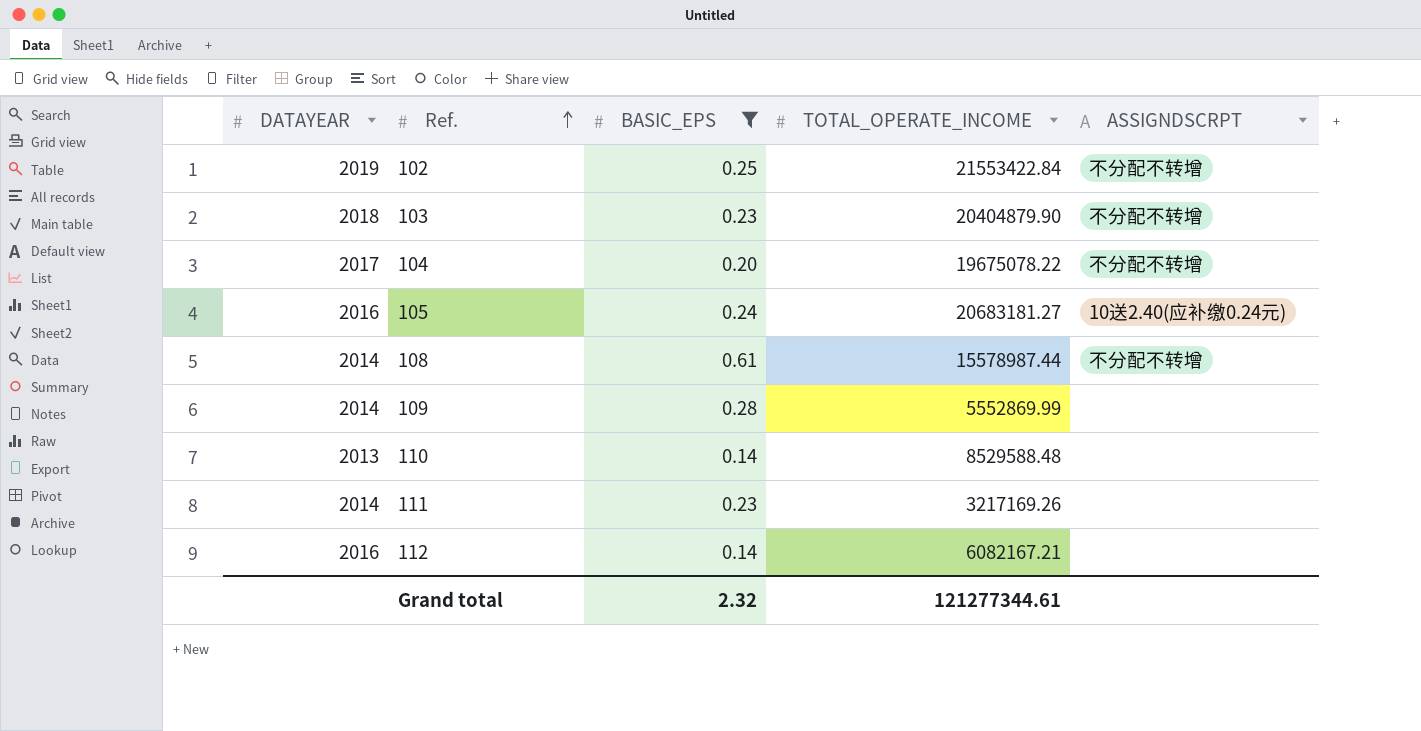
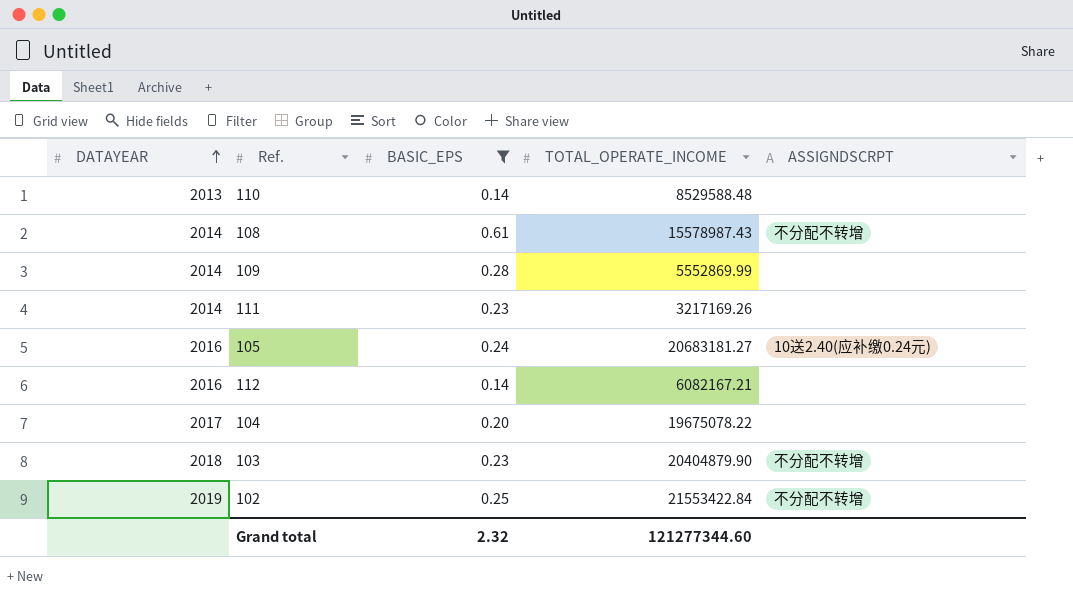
row order: Ref. ascending -> DATAYEAR ascending
108 | TOTAL_OPERATE_INCOME: 15578987.44 -> 15578987.43
104 | ASSIGNDSCRPT: 不分配不转增 -> none
Grand total | TOTAL_OPERATE_INCOME: 121277344.61 -> 121277344.60

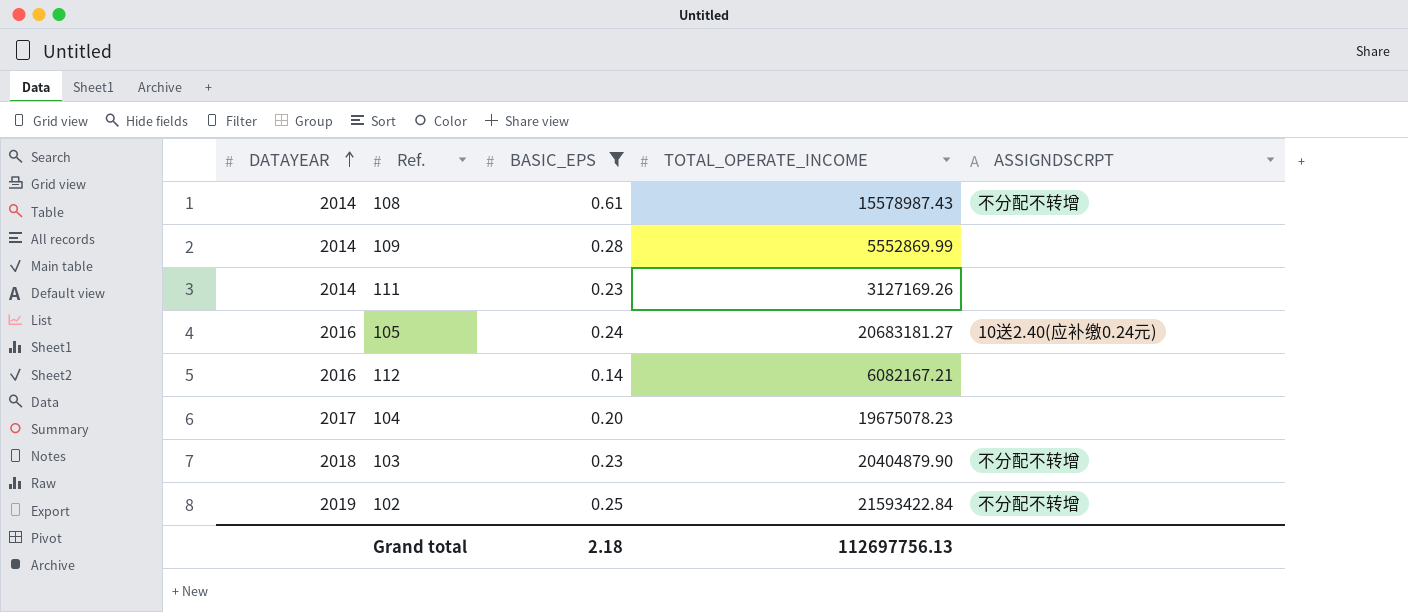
row 110: 2013 | 0.14 | 8529588.48 | none -> none
111 | TOTAL_OPERATE_INCOME: 3217169.26 -> 3127169.26
104 | TOTAL_OPERATE_INCOME: 19675078.22 -> 19675078.23
102 | TOTAL_OPERATE_INCOME: 21553422.84 -> 21593422.84
Grand total | BASIC_EPS: 2.32 -> 2.18
Grand total | TOTAL_OPERATE_INCOME: 121277344.60 -> 112697756.13

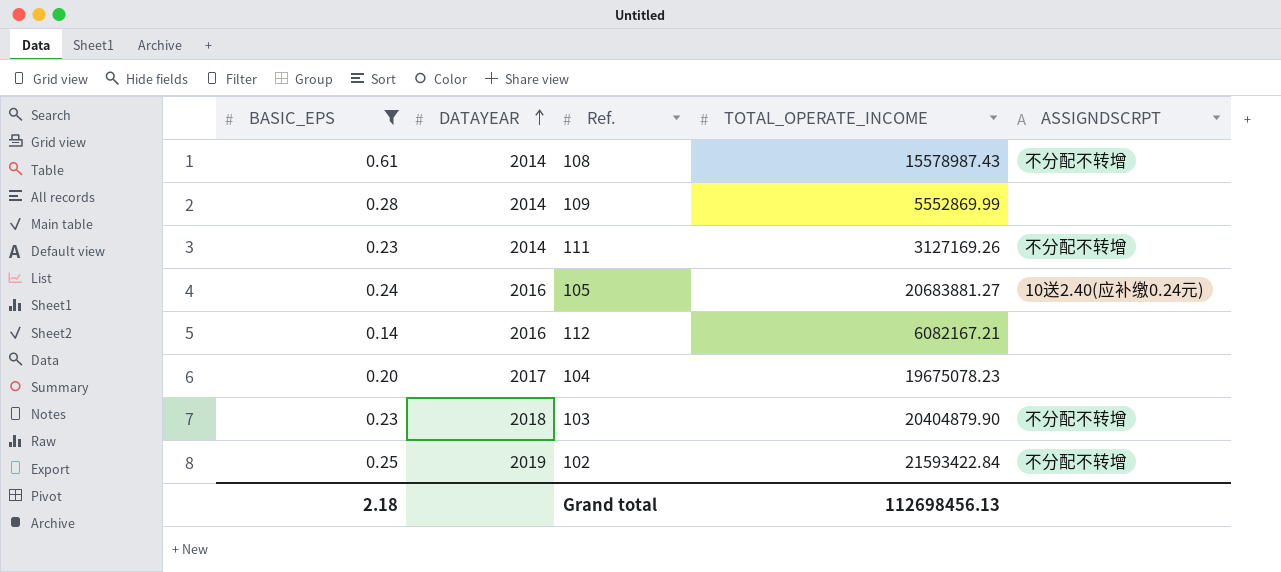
column BASIC_EPS | position: 3 -> 1
111 | ASSIGNDSCRPT: none -> 不分配不转增
105 | TOTAL_OPERATE_INCOME: 20683181.27 -> 20683881.27
Grand total | TOTAL_OPERATE_INCOME: 112697756.13 -> 112698456.13

